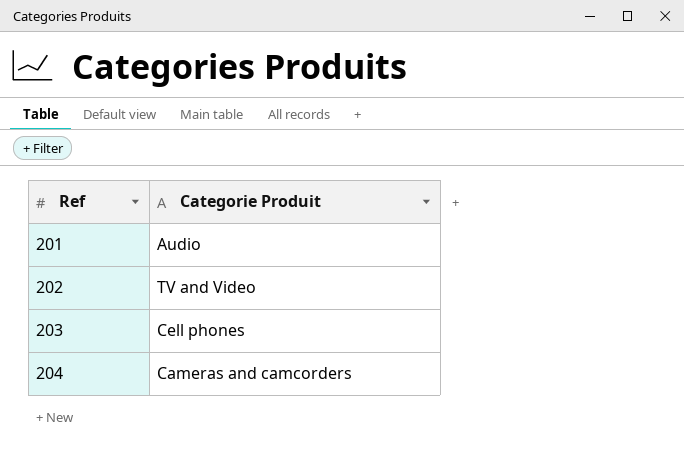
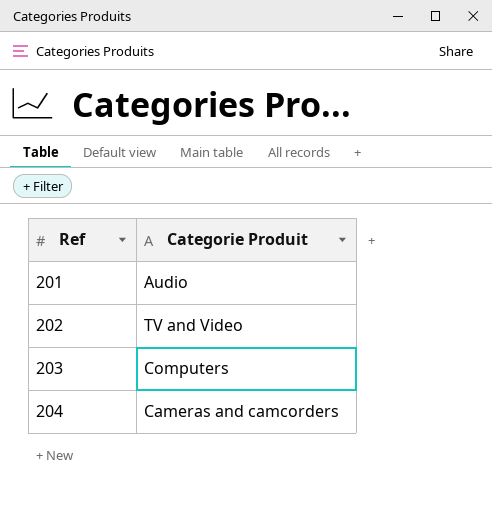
203 | Categorie Produit: Cell phones -> Computers

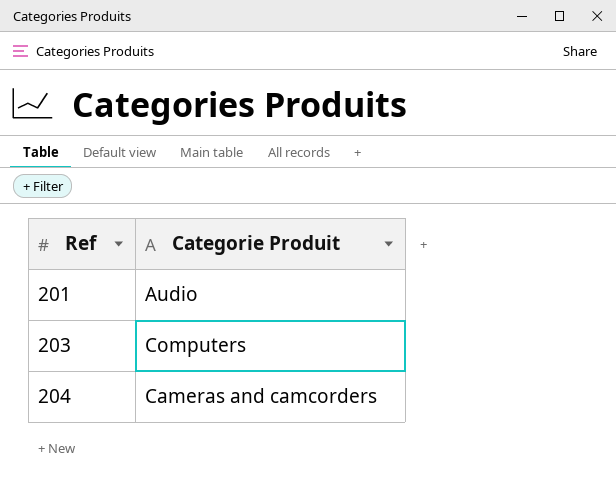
row 202: TV and Video -> none

